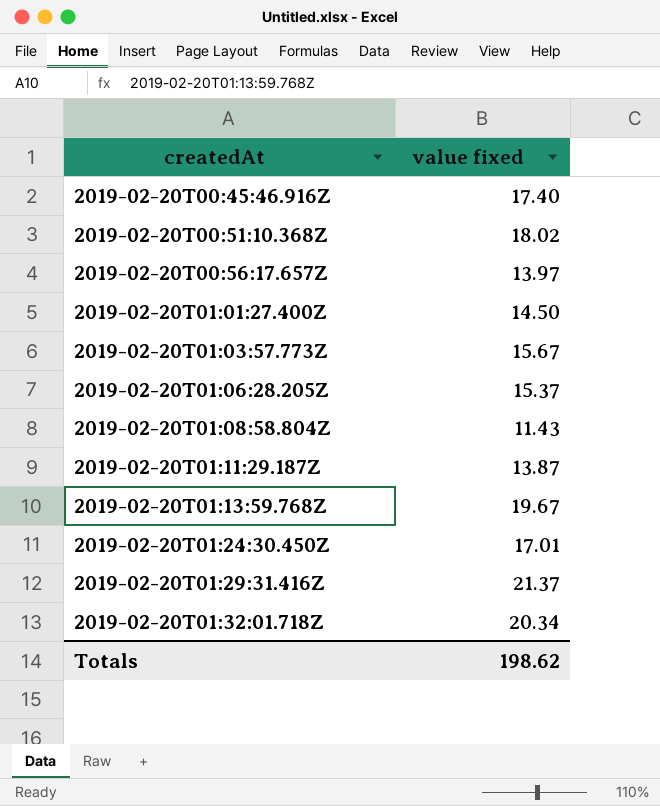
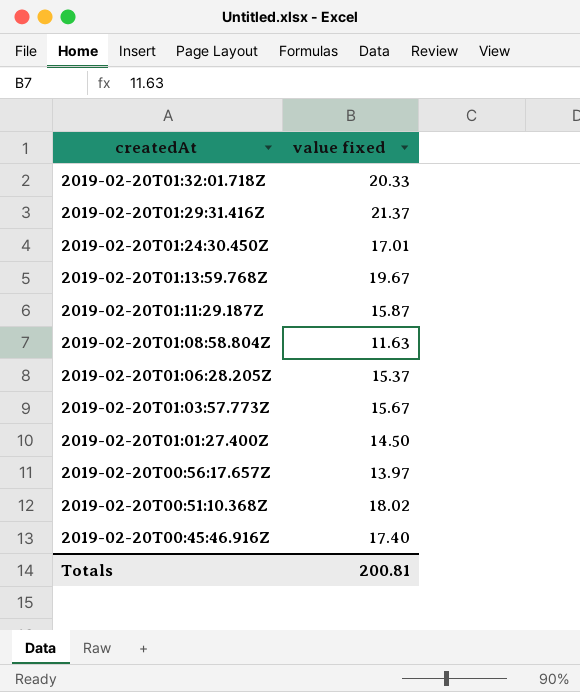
row order: createdAt ascending -> createdAt descending
2019-02-20T01:32:01.718Z | value fixed: 20.34 -> 20.33
2019-02-20T01:11:29.187Z | value fixed: 13.87 -> 15.87
2019-02-20T01:08:58.804Z | value fixed: 11.43 -> 11.63
Totals | value fixed: 198.62 -> 200.81

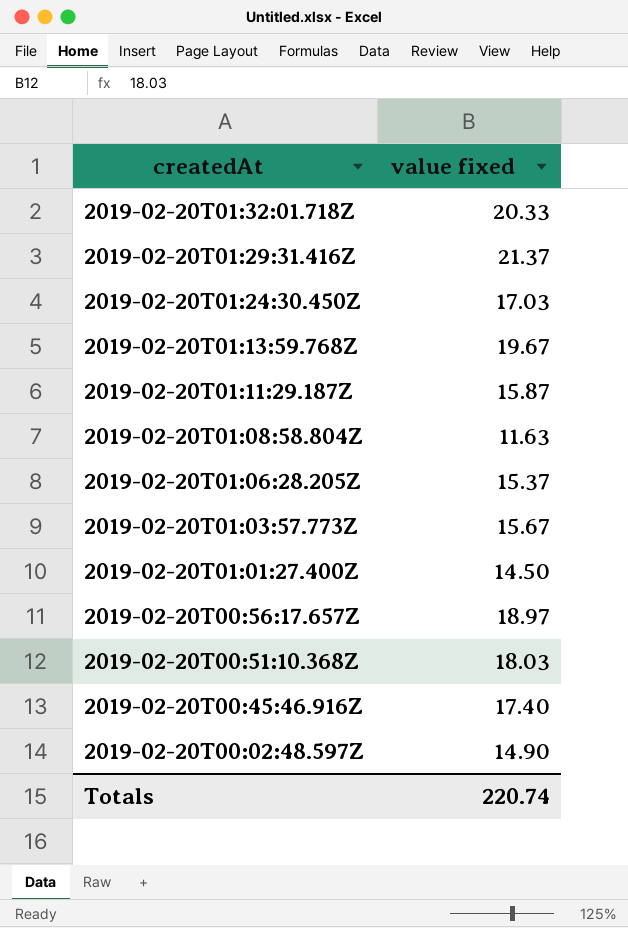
2019-02-20T01:24:30.450Z | value fixed: 17.01 -> 17.03
2019-02-20T00:56:17.657Z | value fixed: 13.97 -> 18.97
2019-02-20T00:51:10.368Z | value fixed: 18.02 -> 18.03
row 2019-02-20T00:02:48.597Z: none -> 14.90
Totals | value fixed: 200.81 -> 220.74

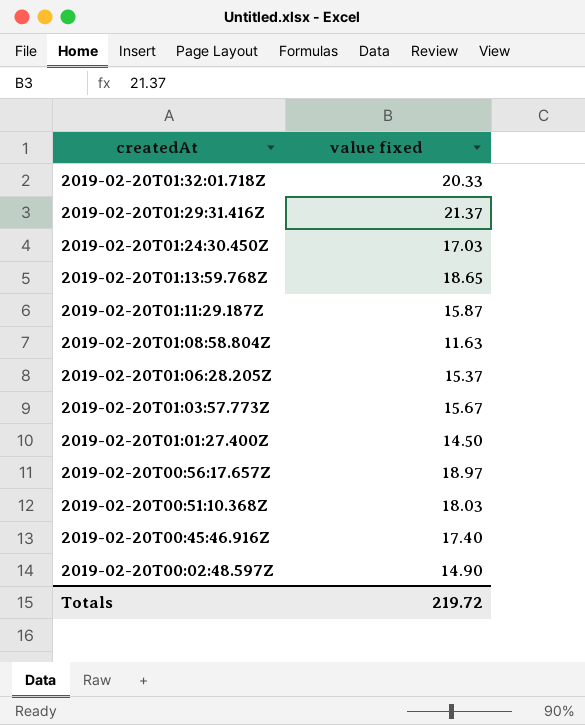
2019-02-20T01:13:59.768Z | value fixed: 19.67 -> 18.65
Totals | value fixed: 220.74 -> 219.72

